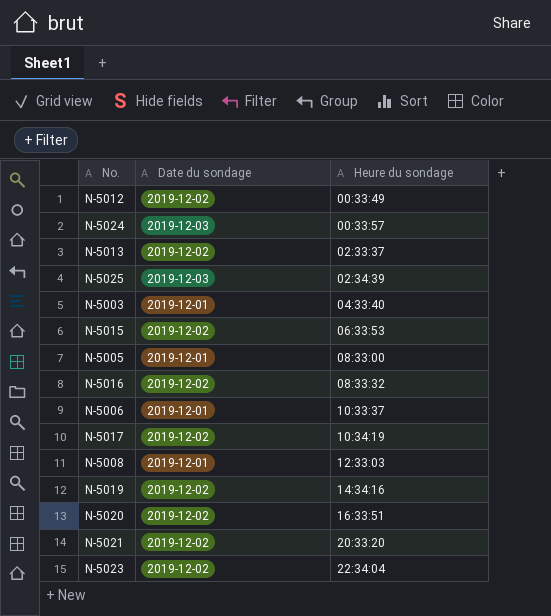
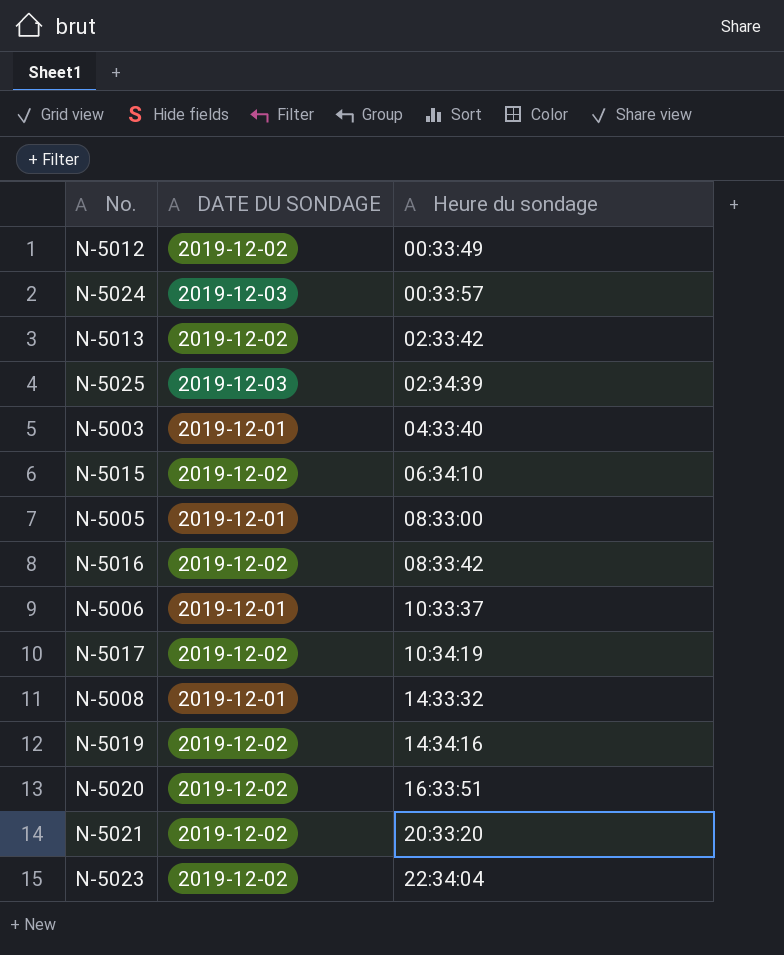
column name: Date du sondage -> DATE DU SONDAGE
N-5013 | Heure du sondage: 02:33:37 -> 02:33:42
N-5015 | Heure du sondage: 06:33:53 -> 06:34:10
N-5016 | Heure du sondage: 08:33:32 -> 08:33:42
N-5008 | Heure du sondage: 12:33:03 -> 14:33:32

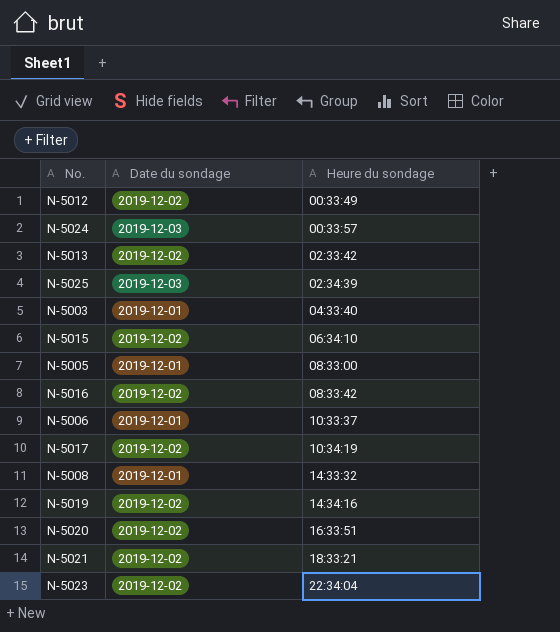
column name: DATE DU SONDAGE -> Date du sondage
N-5021 | Heure du sondage: 20:33:20 -> 18:33:21

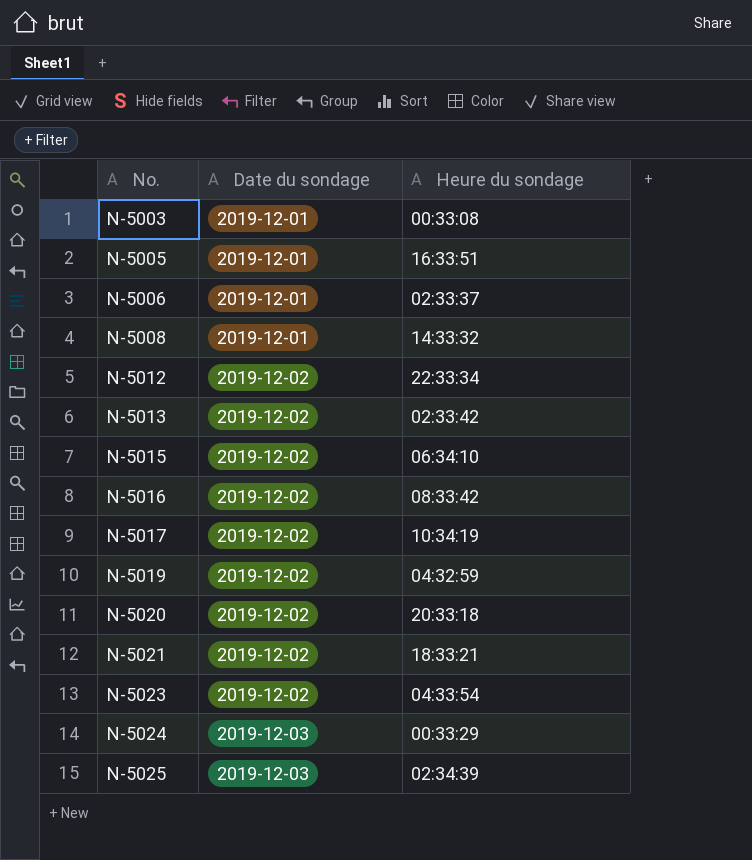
row order: Heure du sondage ascending -> No. ascending
N-5003 | Heure du sondage: 04:33:40 -> 00:33:08
N-5005 | Heure du sondage: 08:33:00 -> 16:33:51
N-5006 | Heure du sondage: 10:33:37 -> 02:33:37
N-5012 | Heure du sondage: 00:33:49 -> 22:33:34
N-5019 | Heure du sondage: 14:34:16 -> 04:32:59
N-5020 | Heure du sondage: 16:33:51 -> 20:33:18
N-5023 | Heure du sondage: 22:34:04 -> 04:33:54
N-5024 | Heure du sondage: 00:33:57 -> 00:33:29

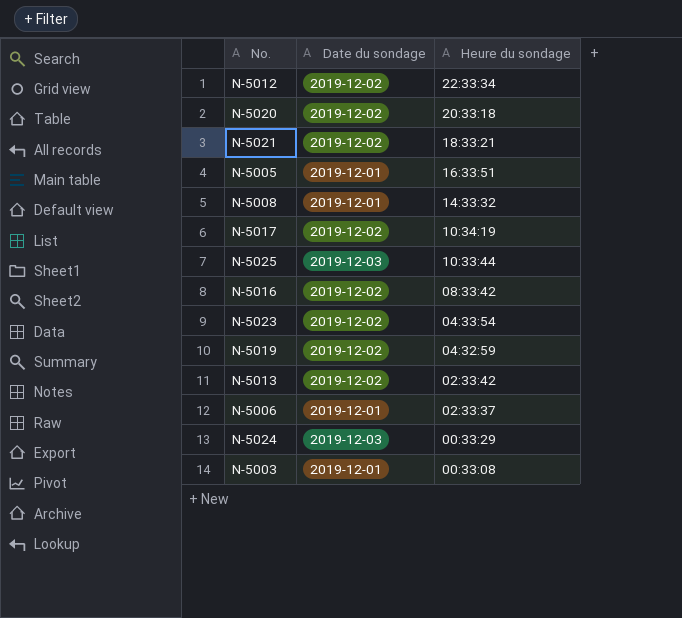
row order: No. ascending -> Heure du sondage descending
row N-5015: 2019-12-02 | 06:34:10 -> none
N-5025 | Heure du sondage: 02:34:39 -> 10:33:44

